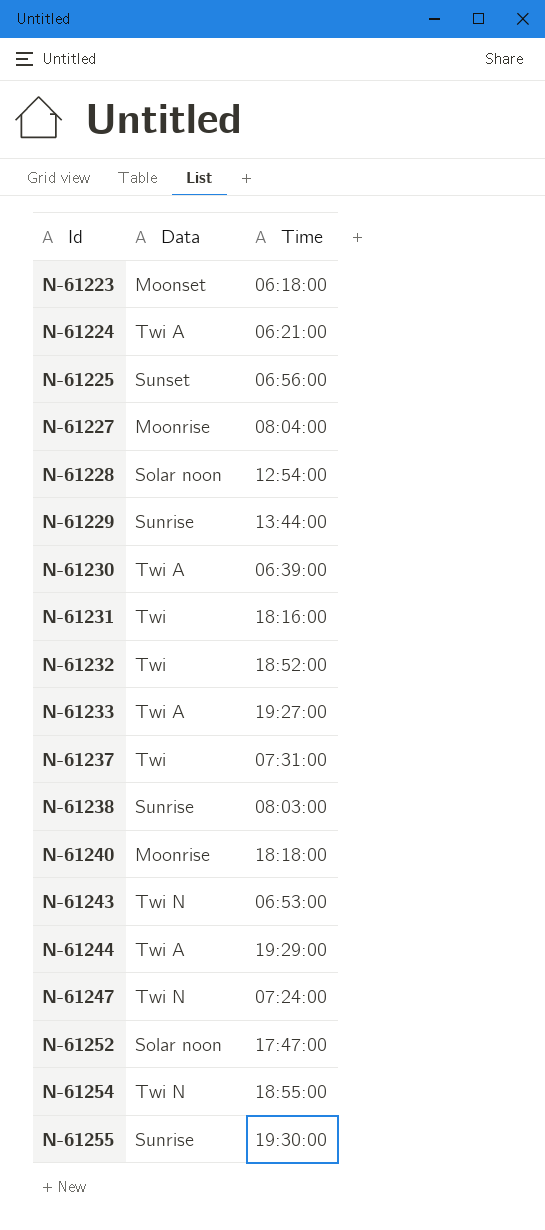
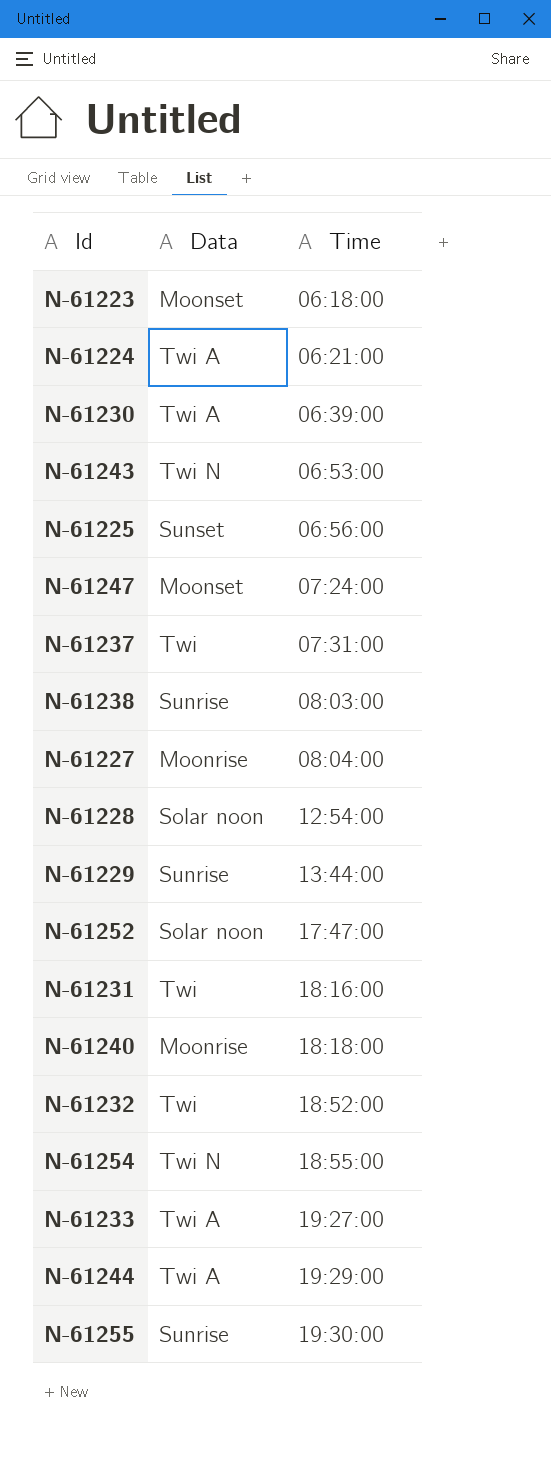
row order: Id ascending -> Time ascending
N-61247 | Data: Twi N -> Moonset

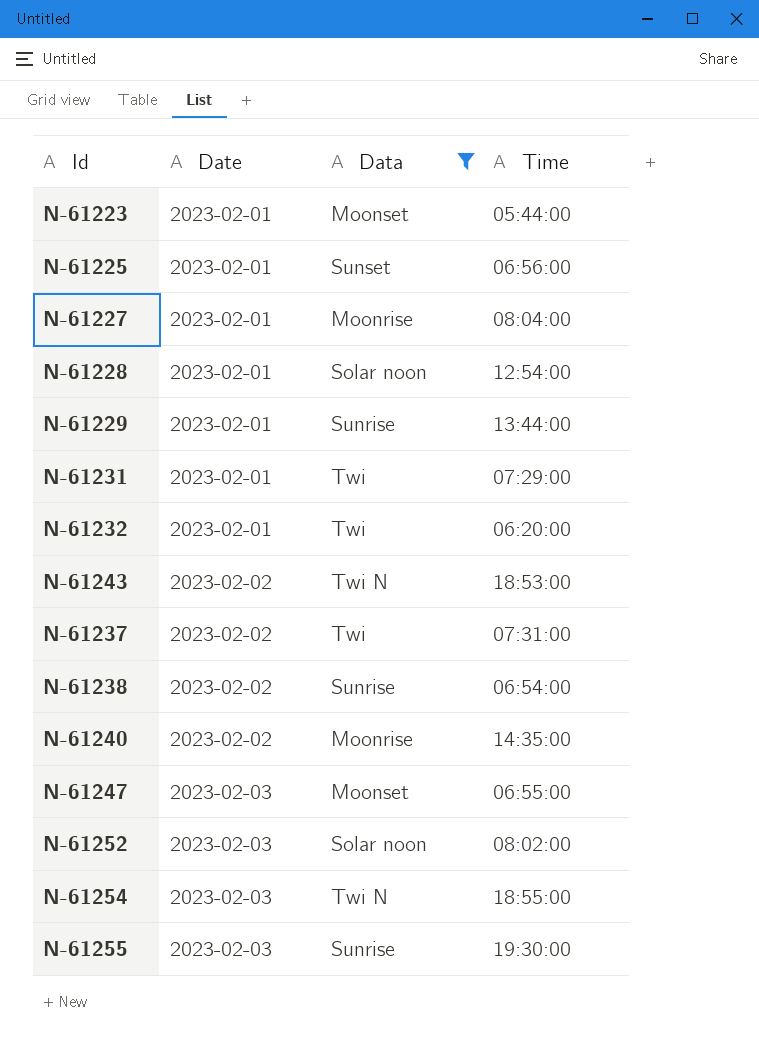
filter: none -> Data != Twi A
row order: Time ascending -> Date ascending
column Date | position: none -> 2
N-61223 | Time: 06:18:00 -> 05:44:00
N-61231 | Time: 18:16:00 -> 07:29:00
N-61232 | Time: 18:52:00 -> 06:20:00
N-61243 | Time: 06:53:00 -> 18:53:00
N-61238 | Time: 08:03:00 -> 06:54:00
N-61240 | Time: 18:18:00 -> 14:35:00
N-61247 | Time: 07:24:00 -> 06:55:00
N-61252 | Time: 17:47:00 -> 08:02:00

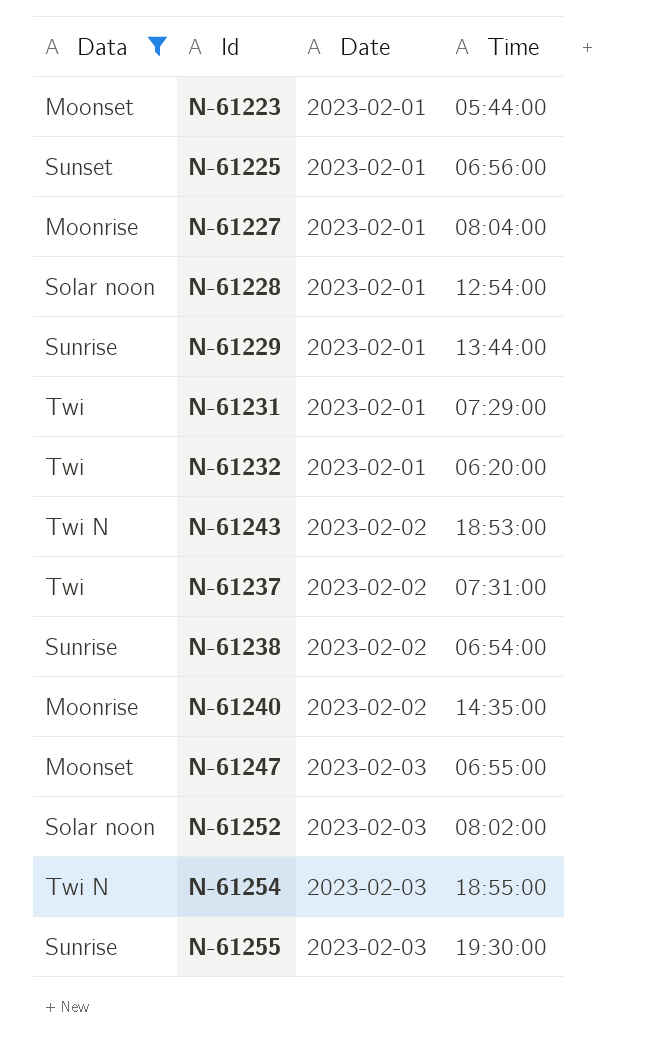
column Data | position: 3 -> 1

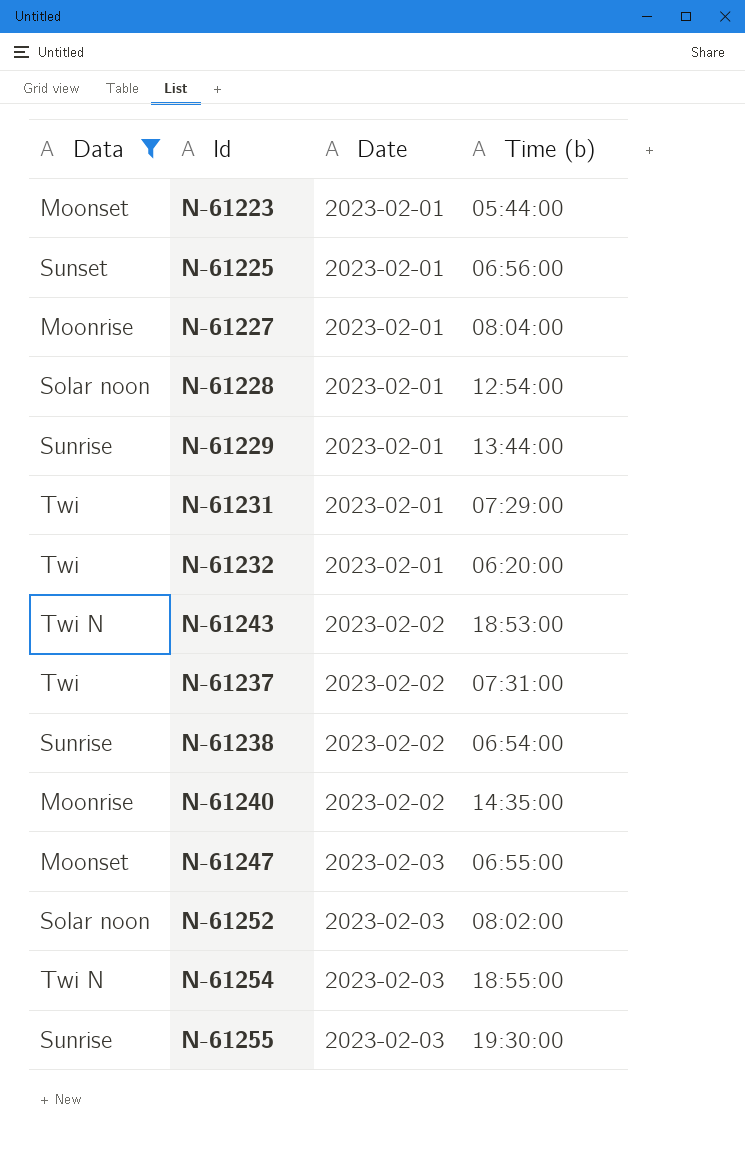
column name: Time -> Time (b)

